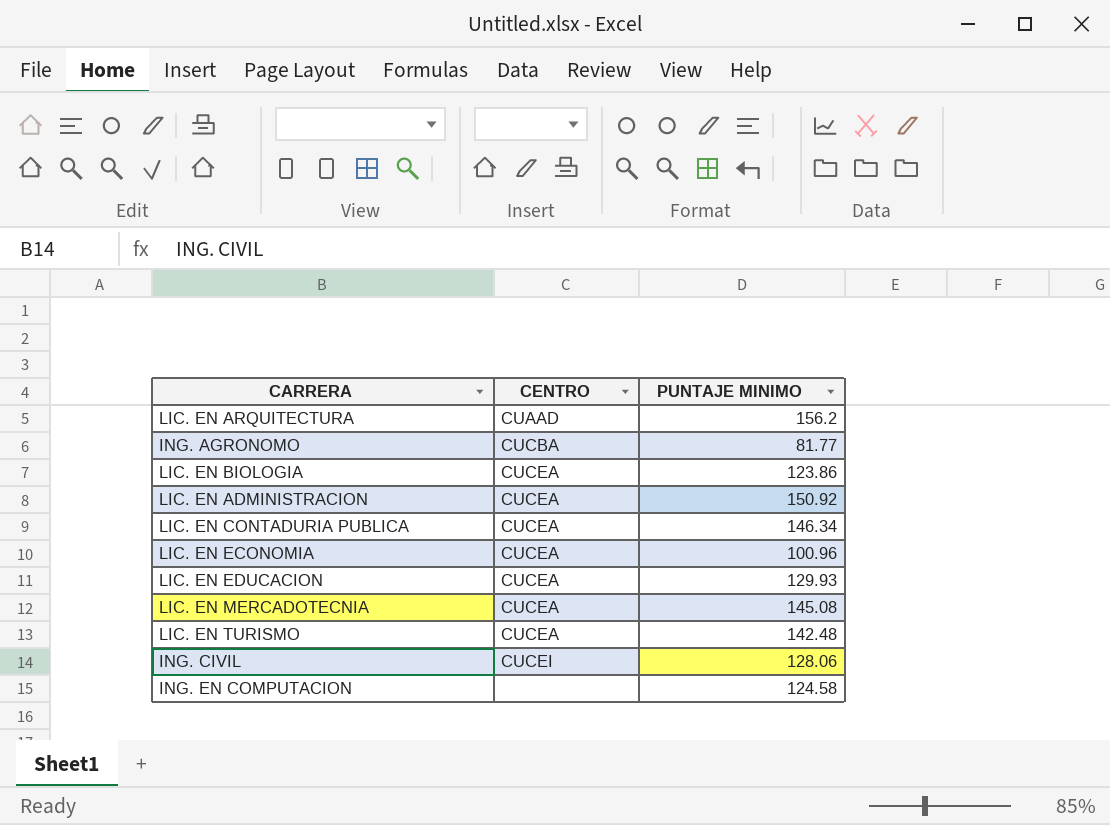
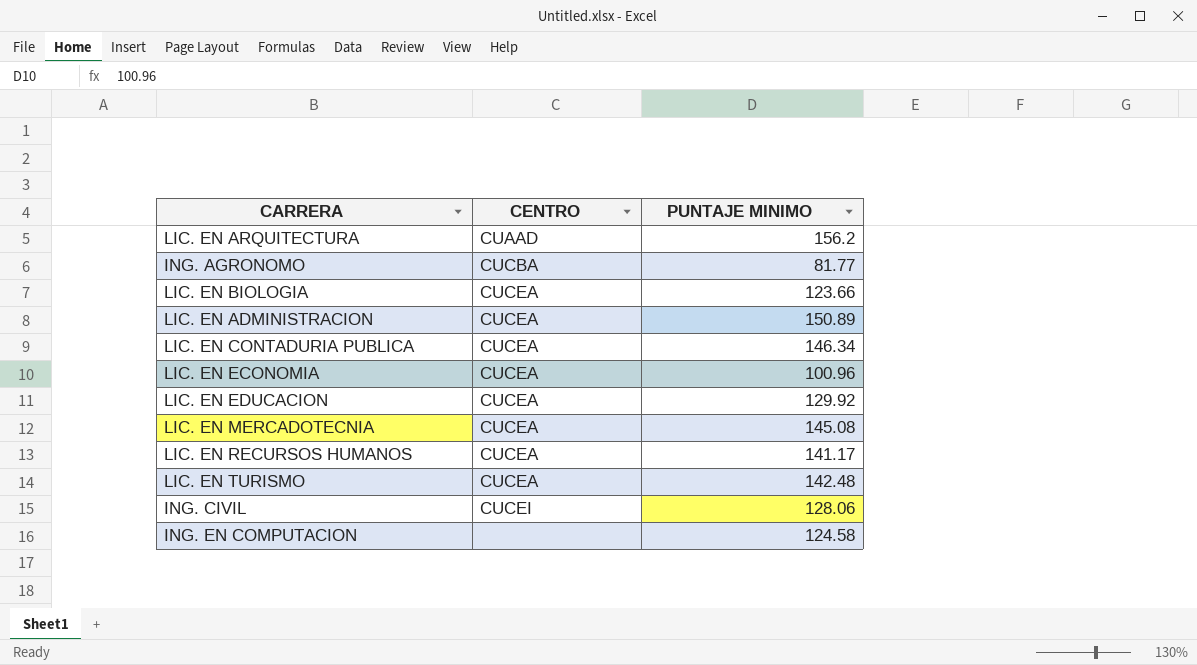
LIC. EN BIOLOGIA | PUNTAJE MINIMO: 123.86 -> 123.66
LIC. EN ADMINISTRACION | PUNTAJE MINIMO: 150.92 -> 150.89
LIC. EN EDUCACION | PUNTAJE MINIMO: 129.93 -> 129.92
row LIC. EN RECURSOS HUMANOS: none -> CUCEA | 141.17

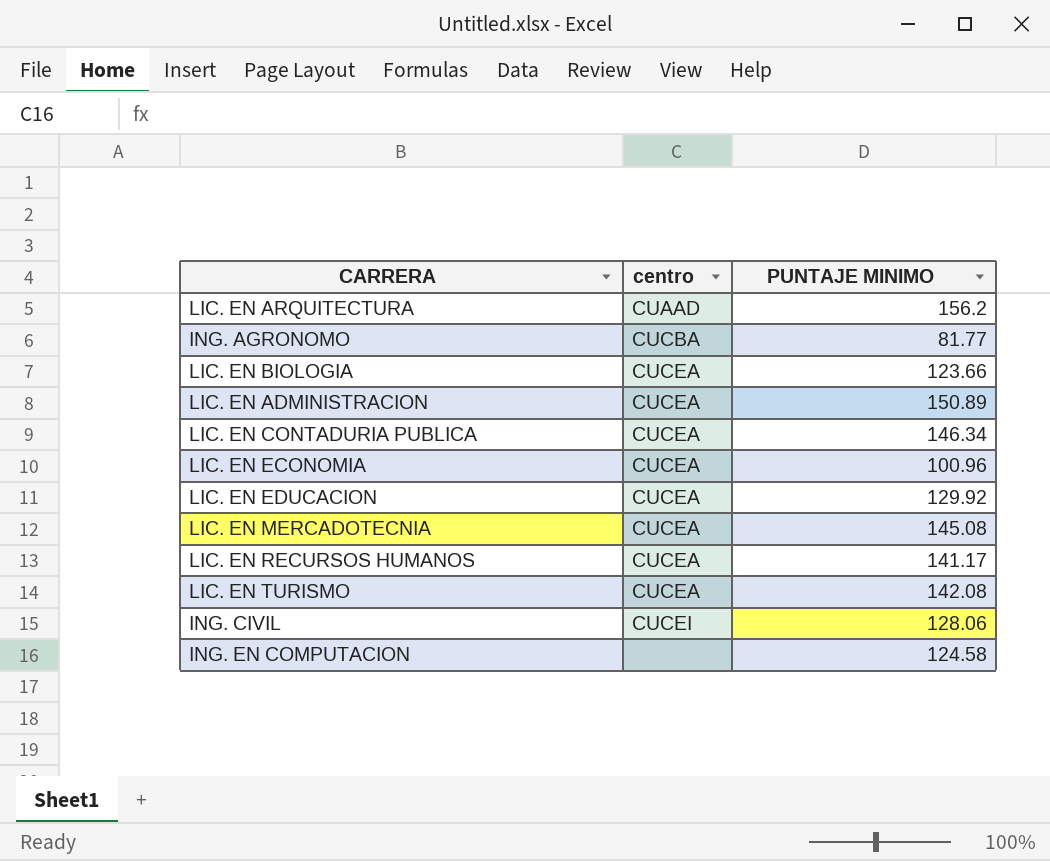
column name: CENTRO -> centro
LIC. EN TURISMO | PUNTAJE MINIMO: 142.48 -> 142.08

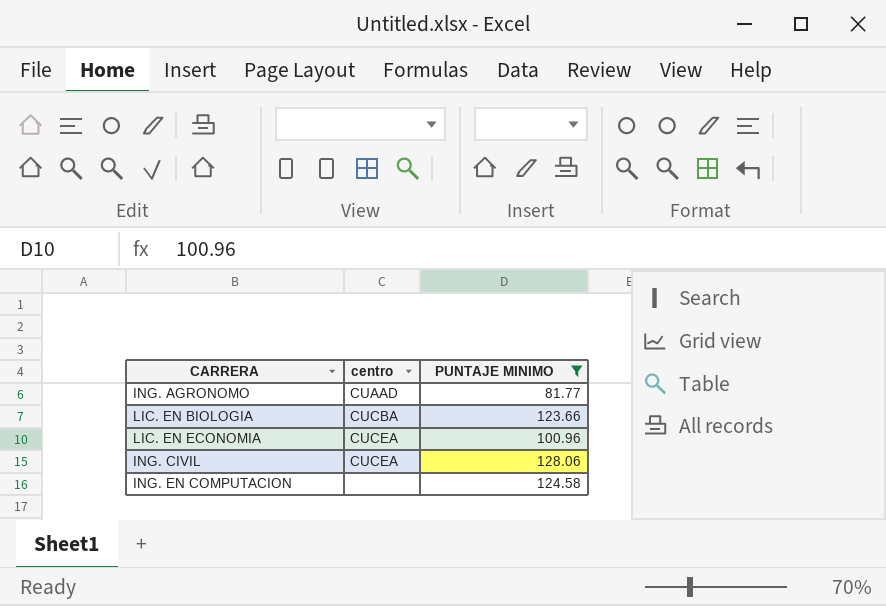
filter: none -> PUNTAJE MINIMO <= 128.06
ING. AGRONOMO | centro: CUCBA -> CUAAD
LIC. EN BIOLOGIA | centro: CUCEA -> CUCBA
ING. CIVIL | centro: CUCEI -> CUCEA

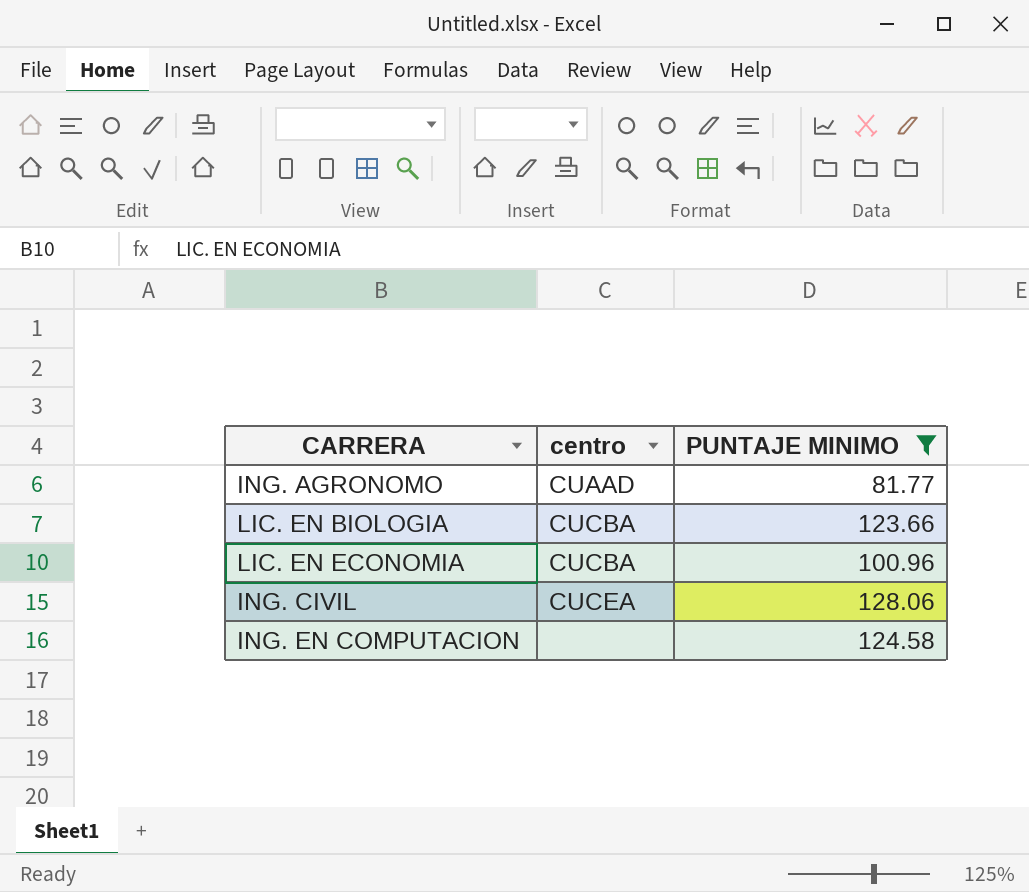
LIC. EN ECONOMIA | centro: CUCEA -> CUCBA

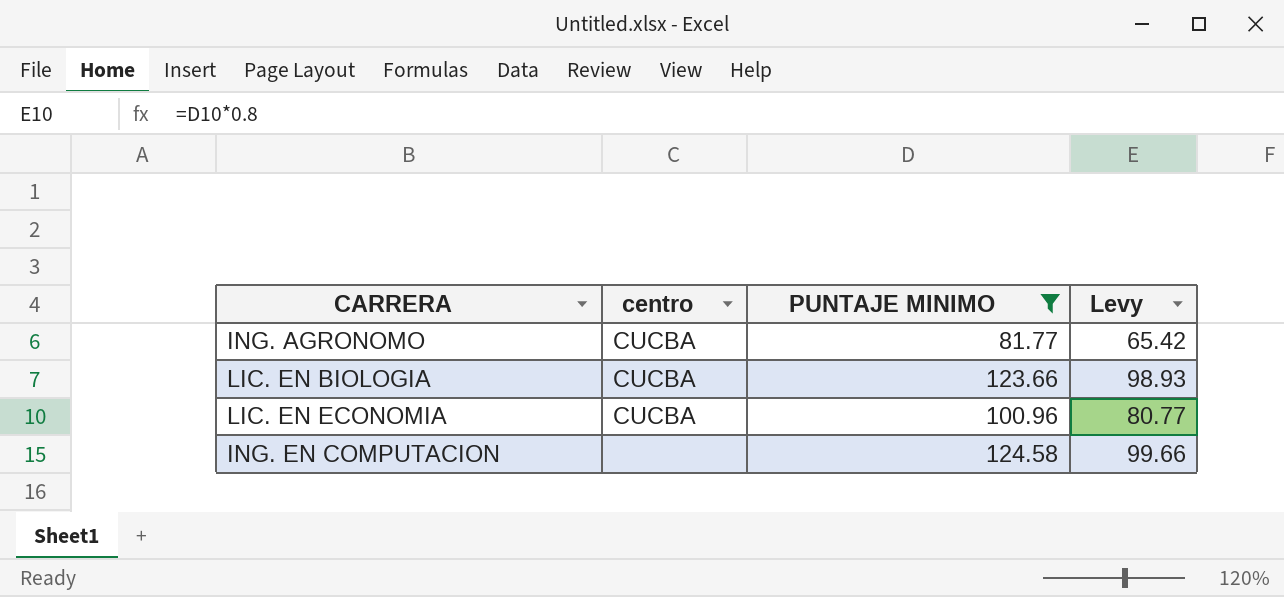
column Levy | formula: none -> [PUNTAJE MINIMO] * 0.8
row ING. CIVIL: CUCEA | 128.06 -> none
ING. AGRONOMO | centro: CUAAD -> CUCBA

